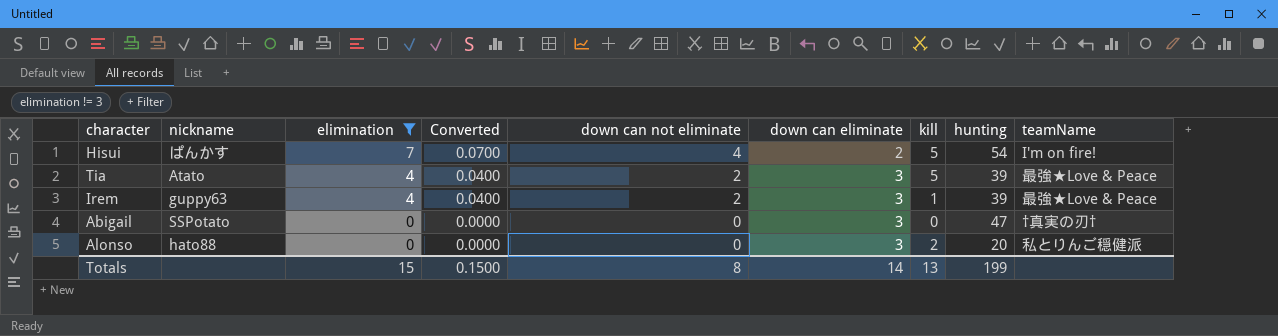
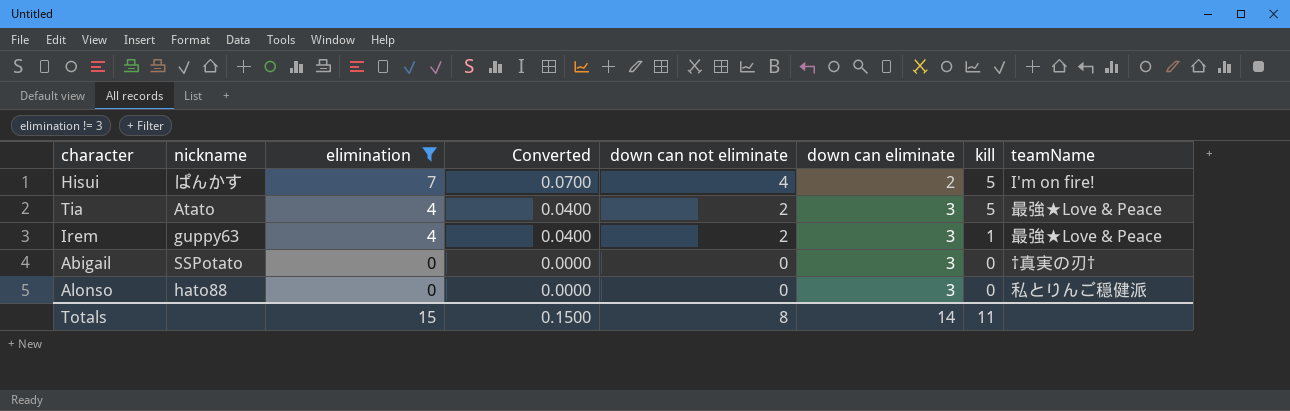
column hunting | position: 8 -> none
Alonso | kill: 2 -> 0
Totals | kill: 13 -> 11

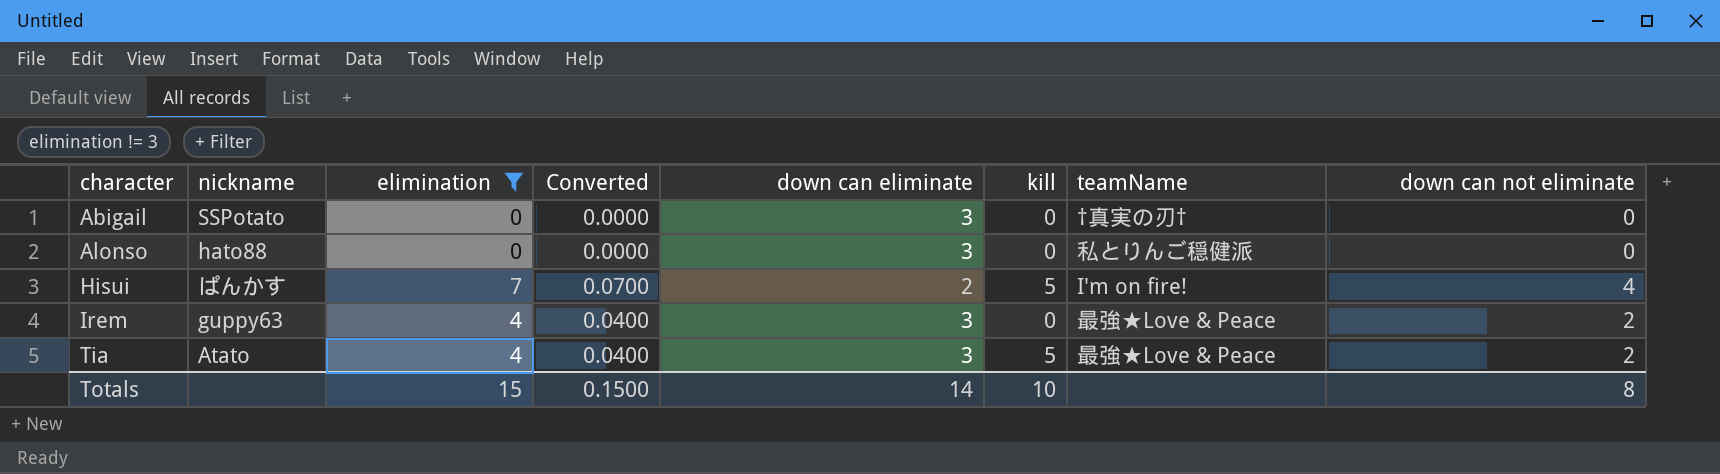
row order: elimination descending -> character ascending
column down can not eliminate | position: 5 -> 8
Irem | kill: 1 -> 0
Totals | kill: 11 -> 10

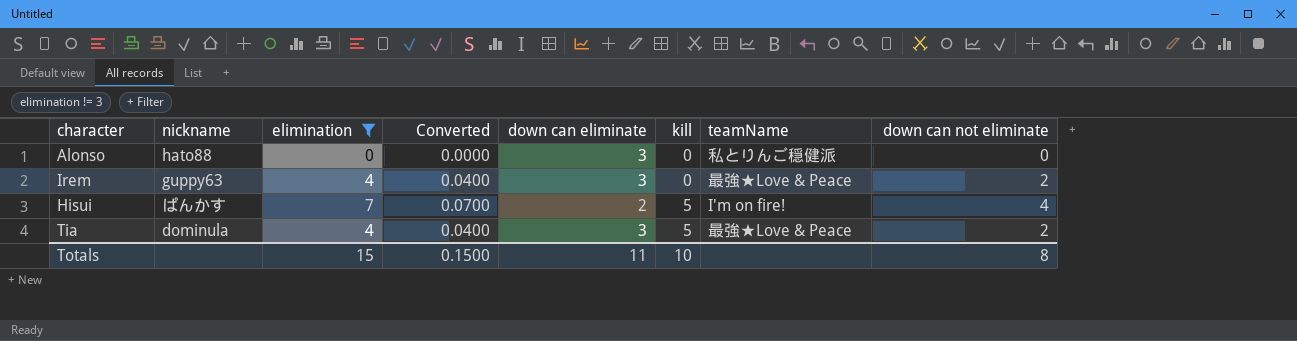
row order: character ascending -> kill ascending
row Abigail: SSPotato | 0 | 0.0000 | 3 | 0 | †真実の刃† | 0 -> none
Tia | nickname: Atato -> dominula
Totals | down can eliminate: 14 -> 11

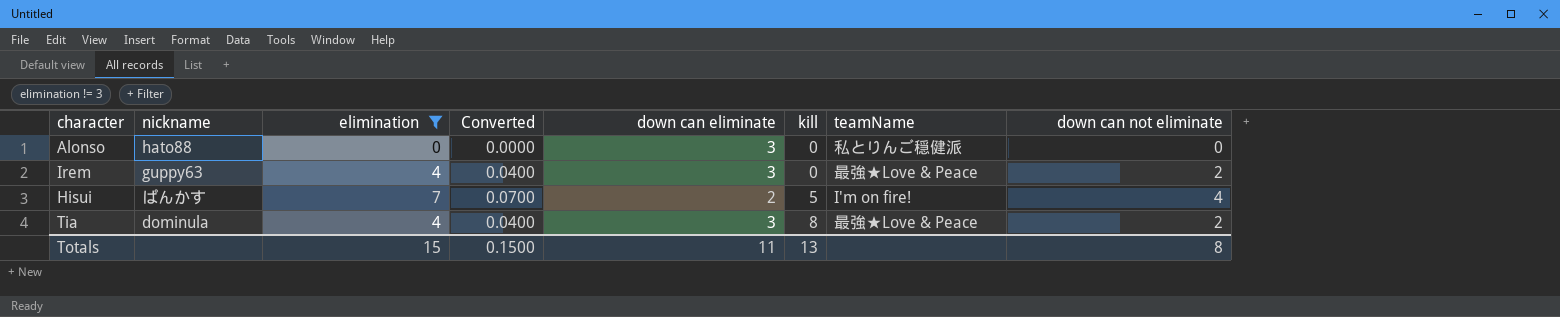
Tia | kill: 5 -> 8
Totals | kill: 10 -> 13

